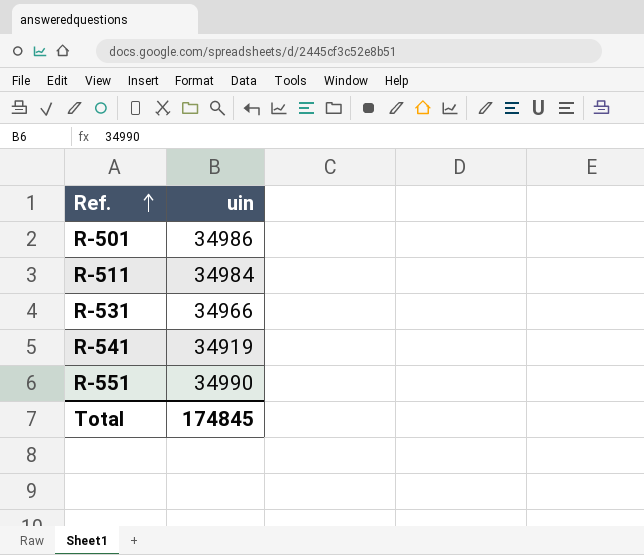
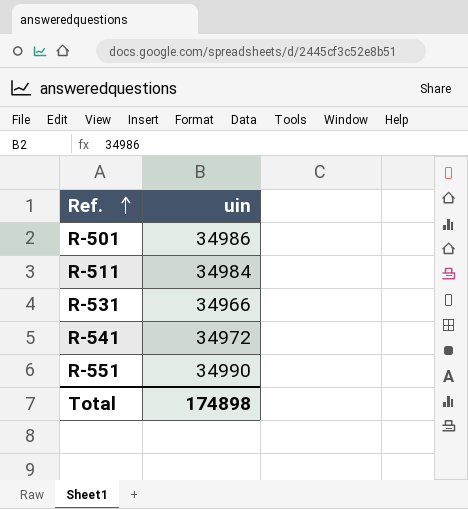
R-541 | uin: 34919 -> 34972
Total | uin: 174845 -> 174898

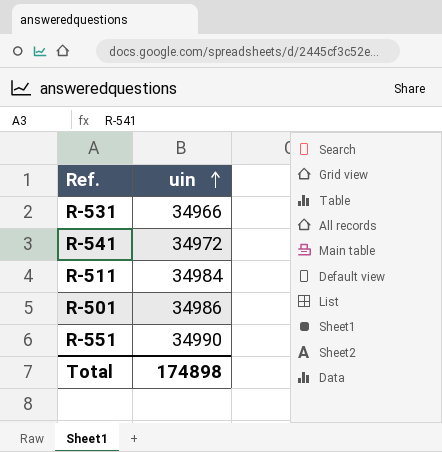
row order: Ref. ascending -> uin ascending

